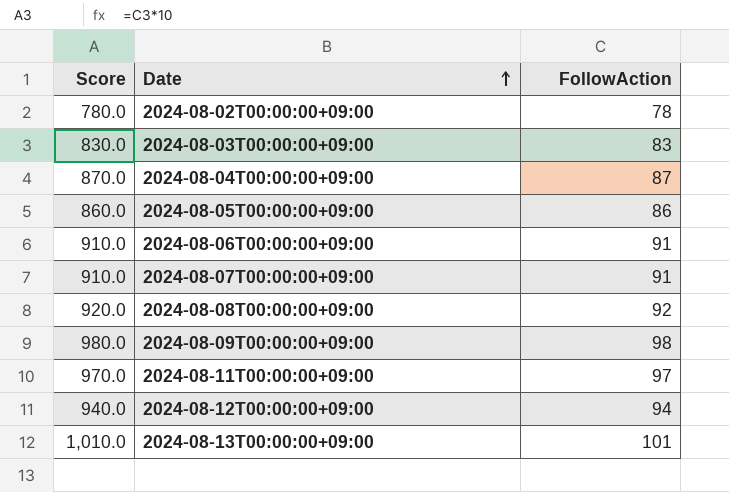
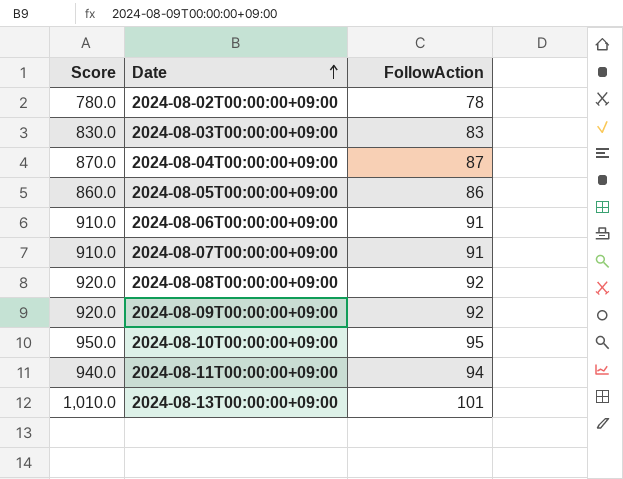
row 2024-08-12T00:00:00+09:00: 940.0 | 94 -> none
2024-08-09T00:00:00+09:00 | Score: 980.0 -> 920.0
2024-08-09T00:00:00+09:00 | FollowAction: 98 -> 92
row 2024-08-10T00:00:00+09:00: none -> 950.0 | 95
2024-08-11T00:00:00+09:00 | Score: 970.0 -> 940.0
2024-08-11T00:00:00+09:00 | FollowAction: 97 -> 94

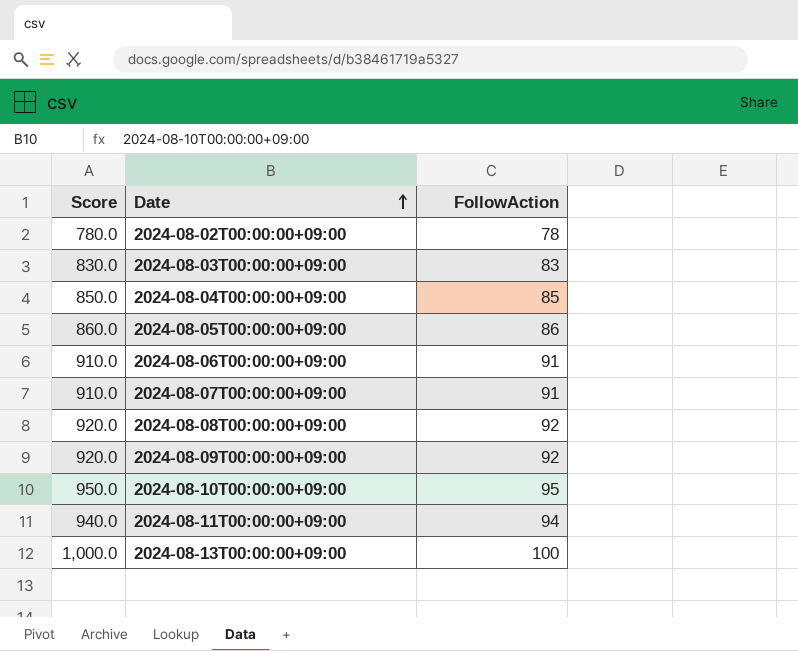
2024-08-04T00:00:00+09:00 | Score: 870.0 -> 850.0
2024-08-04T00:00:00+09:00 | FollowAction: 87 -> 85
2024-08-13T00:00:00+09:00 | Score: 1,010.0 -> 1,000.0
2024-08-13T00:00:00+09:00 | FollowAction: 101 -> 100

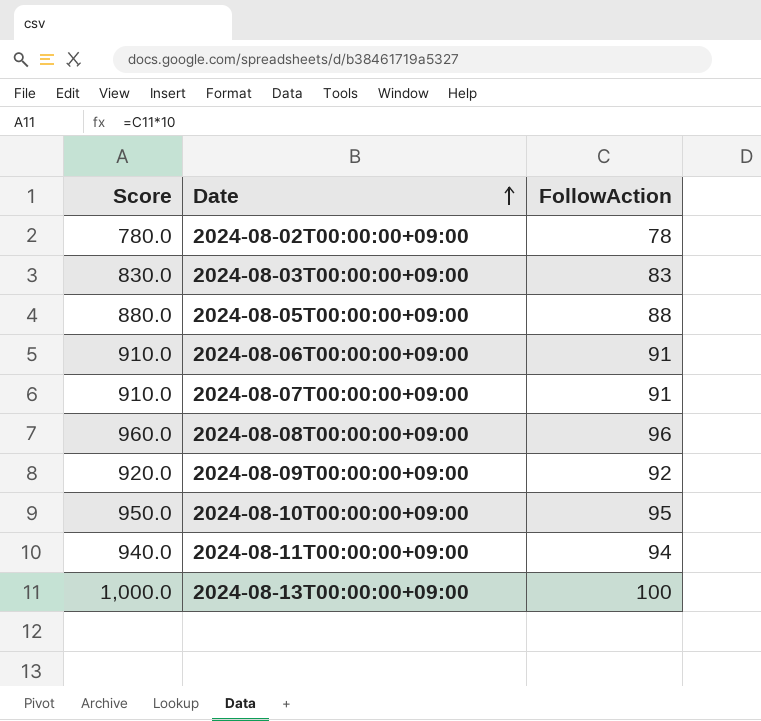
row 2024-08-04T00:00:00+09:00: 850.0 | 85 -> none
2024-08-05T00:00:00+09:00 | Score: 860.0 -> 880.0
2024-08-05T00:00:00+09:00 | FollowAction: 86 -> 88
2024-08-08T00:00:00+09:00 | Score: 920.0 -> 960.0
2024-08-08T00:00:00+09:00 | FollowAction: 92 -> 96

